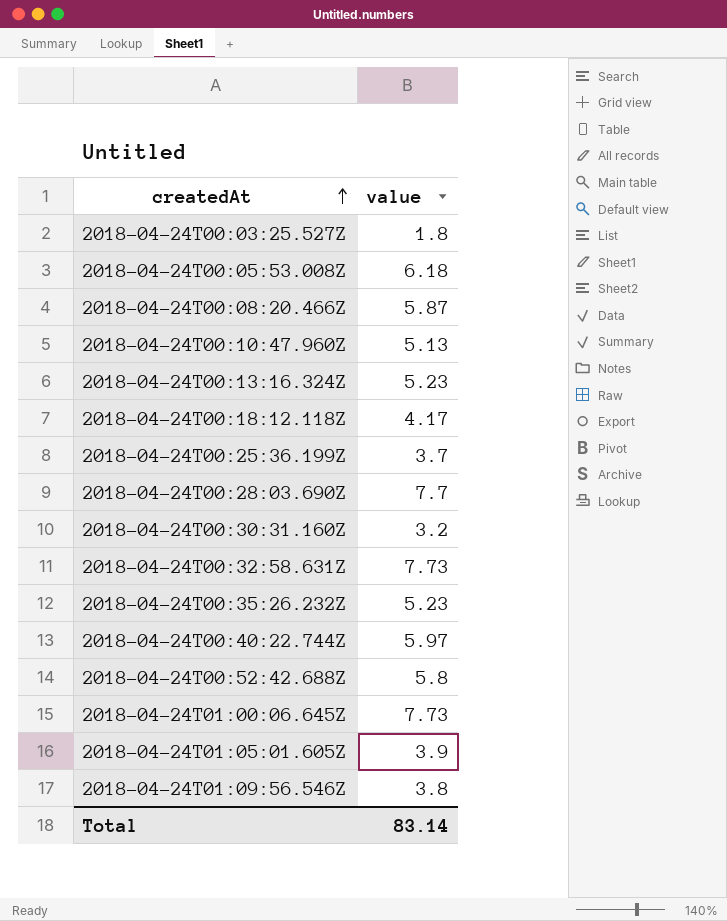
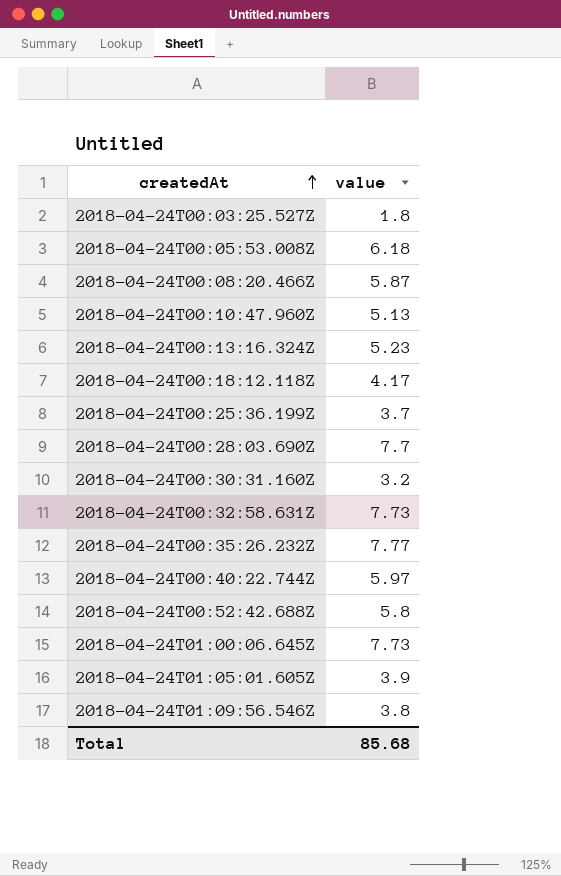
2018-04-24T00:35:26.232Z | value: 5.23 -> 7.77
Total | value: 83.14 -> 85.68

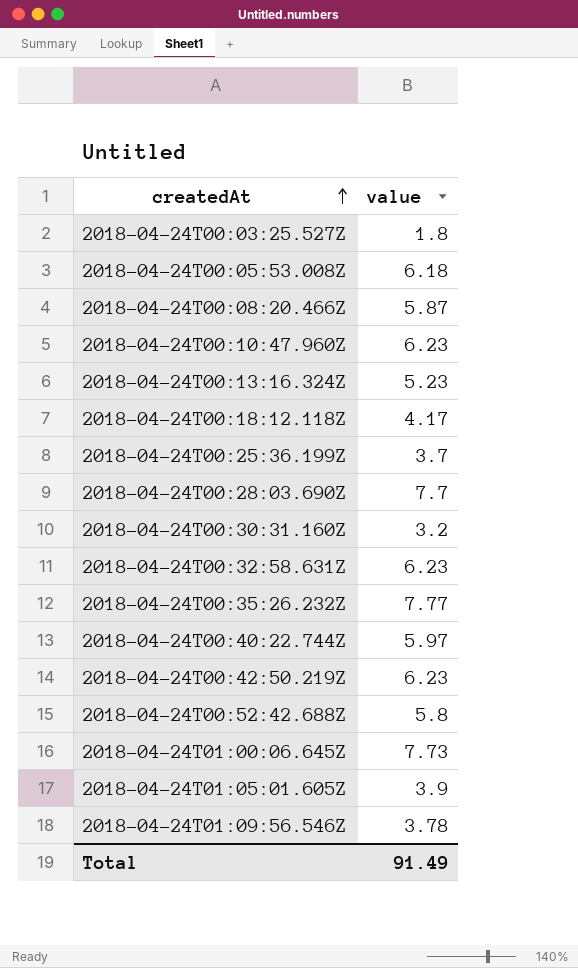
2018-04-24T00:10:47.960Z | value: 5.13 -> 6.23
2018-04-24T00:32:58.631Z | value: 7.73 -> 6.23
row 2018-04-24T00:42:50.219Z: none -> 6.23
2018-04-24T01:09:56.546Z | value: 3.8 -> 3.78
Total | value: 85.68 -> 91.49

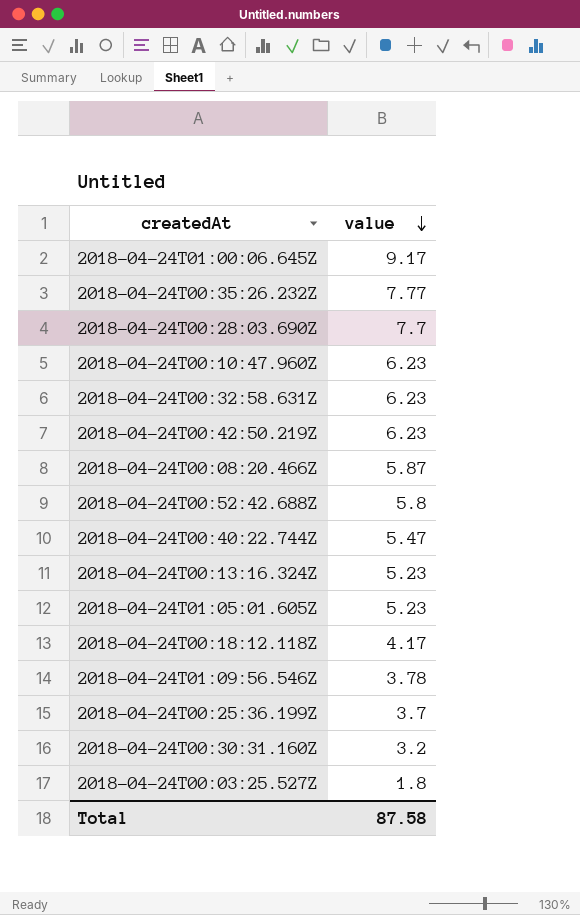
row order: createdAt ascending -> value descending
row 2018-04-24T00:05:53.008Z: 6.18 -> none
2018-04-24T01:00:06.645Z | value: 7.73 -> 9.17
2018-04-24T00:40:22.744Z | value: 5.97 -> 5.47
2018-04-24T01:05:01.605Z | value: 3.9 -> 5.23
Total | value: 91.49 -> 87.58

